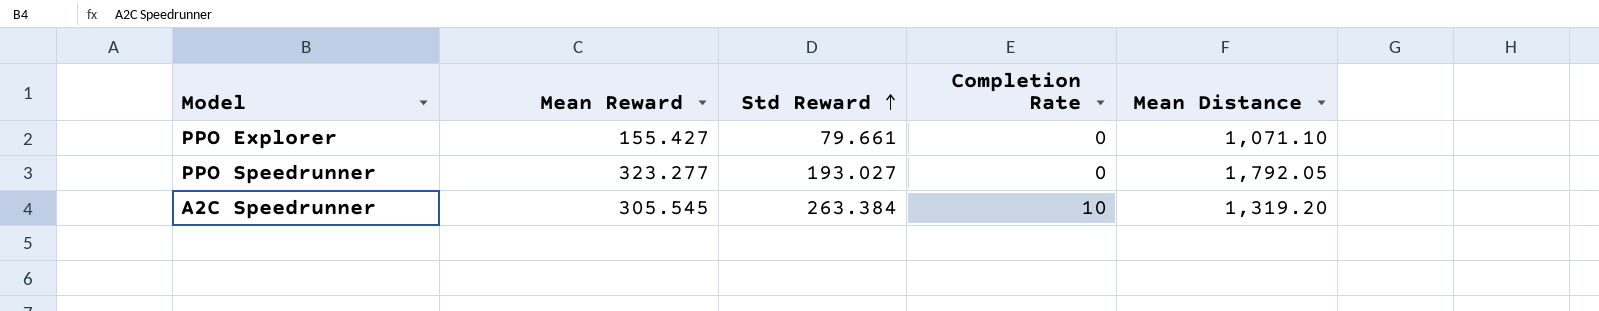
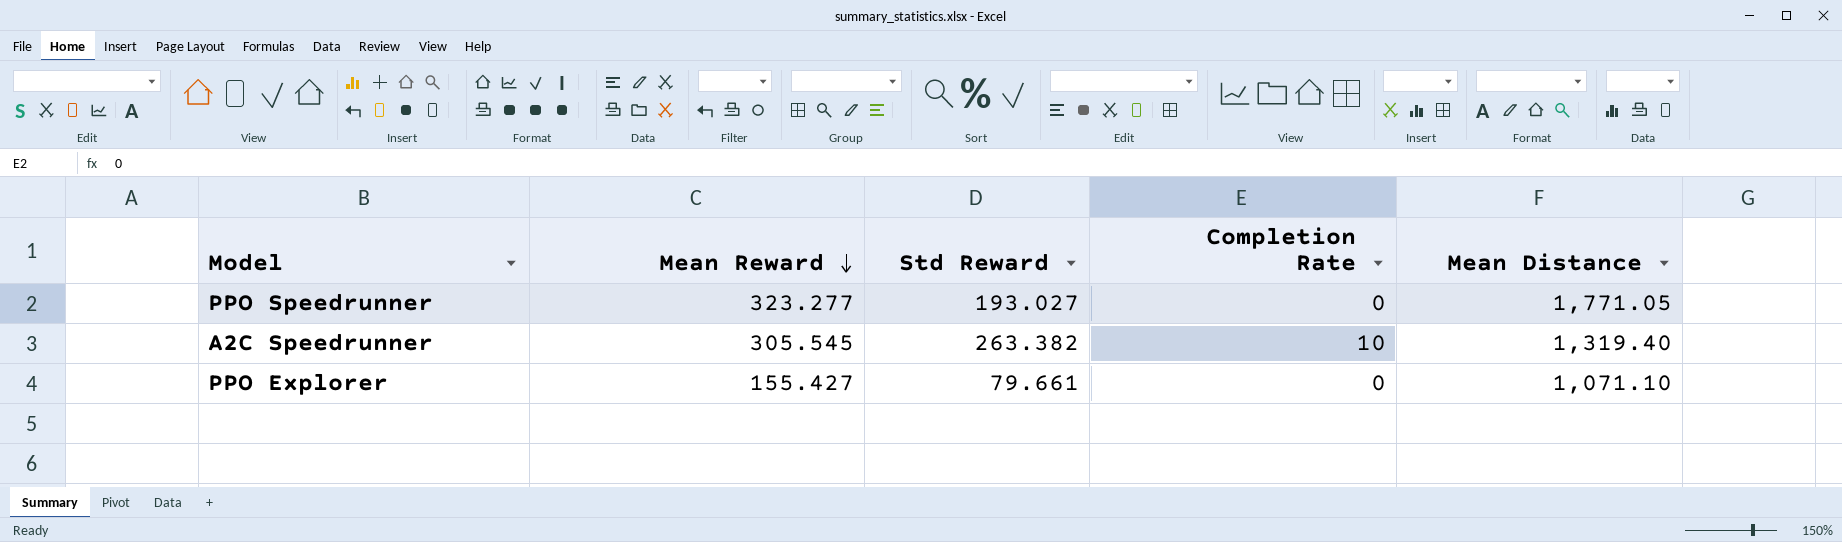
row order: Std Reward ascending -> Mean Reward descending
PPO Speedrunner | Mean Distance: 1,792.05 -> 1,771.05
A2C Speedrunner | Std Reward: 263.384 -> 263.382
A2C Speedrunner | Mean Distance: 1,319.20 -> 1,319.40

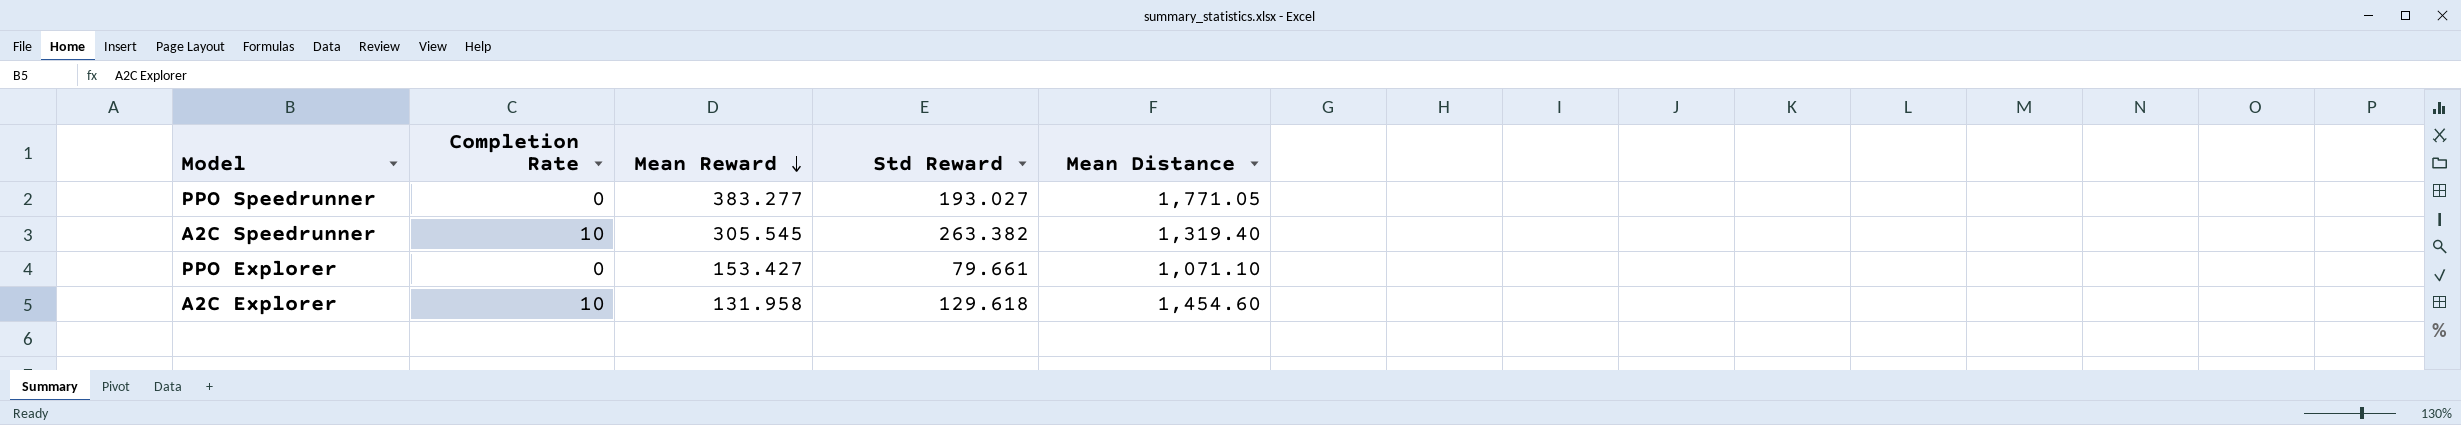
column Completion Rate | position: 4 -> 2
PPO Speedrunner | Mean Reward: 323.277 -> 383.277
PPO Explorer | Mean Reward: 155.427 -> 153.427
row A2C Explorer: none -> 10 | 131.958 | 129.618 | 1,454.60

